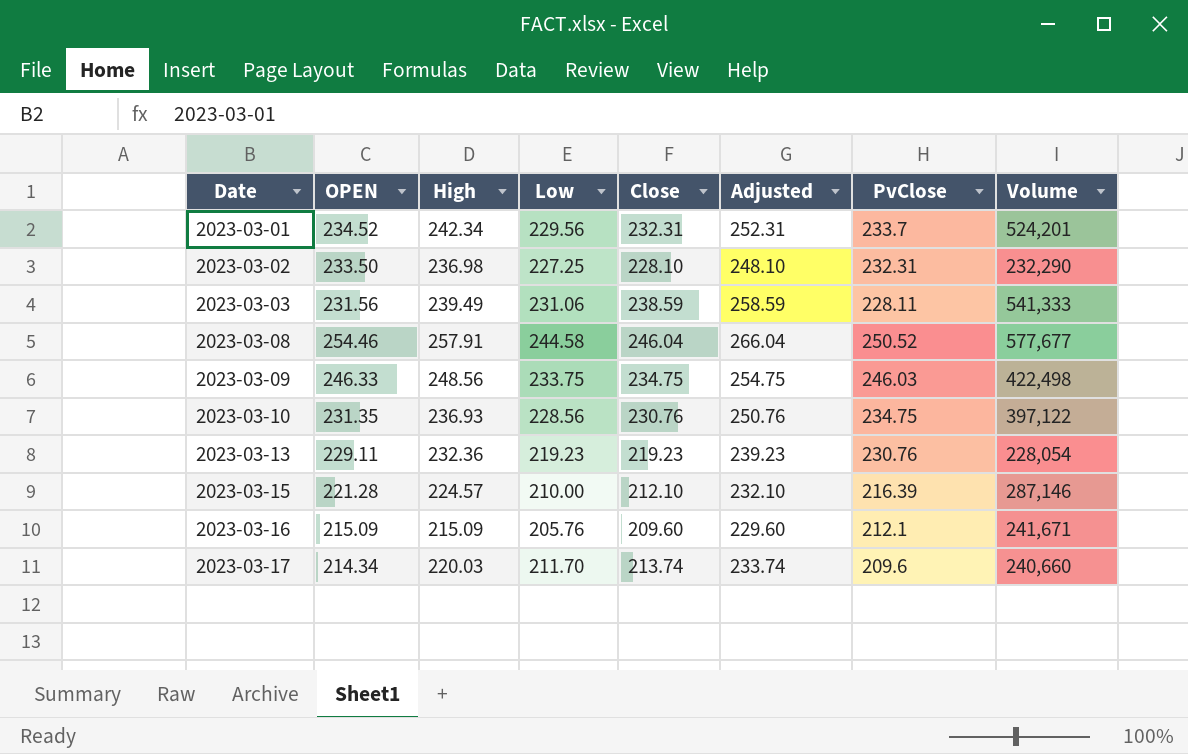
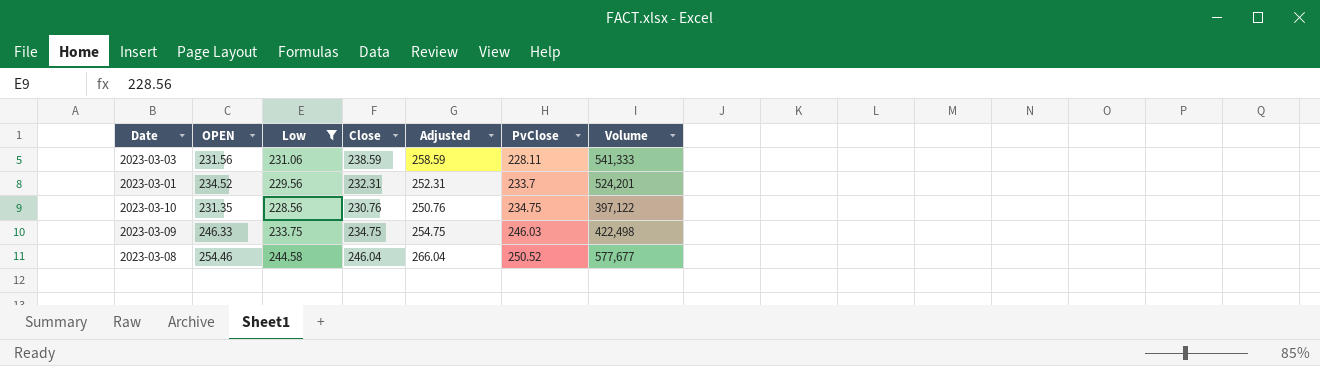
filter: none -> Low >= 228.56
row order: Date ascending -> PvClose ascending
column High | position: 3 -> none

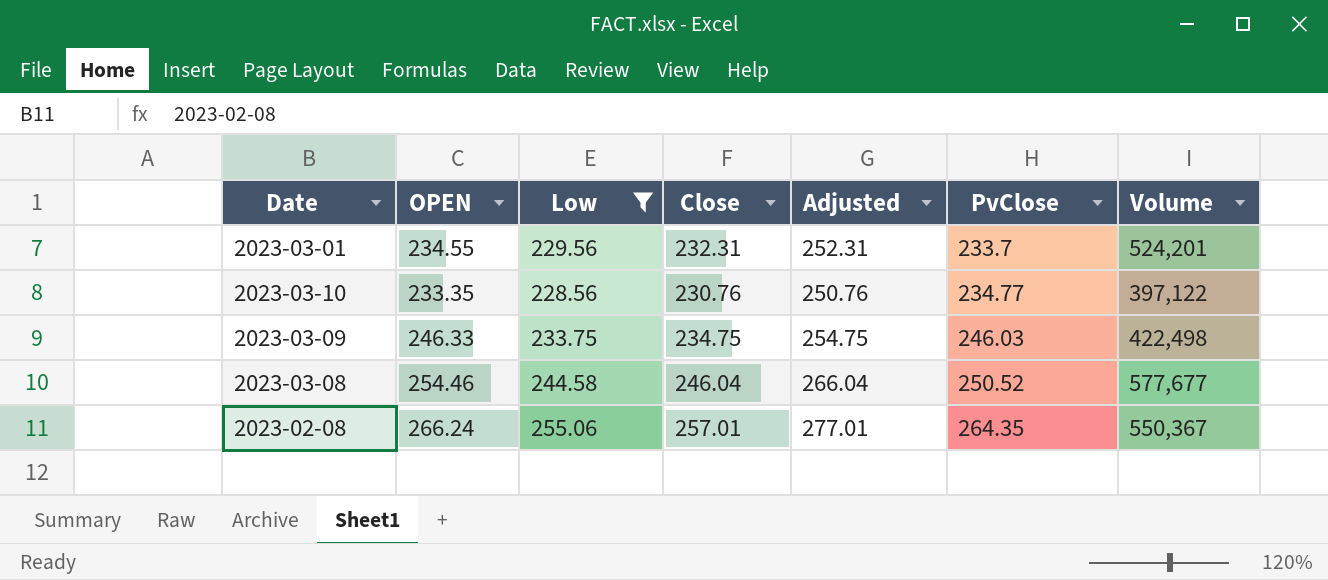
row 2023-03-03: 231.56 | 231.06 | 238.59 | 258.59 | 228.11 | 541,333 -> none
2023-03-01 | OPEN: 234.52 -> 234.55
2023-03-10 | OPEN: 231.35 -> 233.35
2023-03-10 | PvClose: 234.75 -> 234.77
row 2023-02-08: none -> 266.24 | 255.06 | 257.01 | 277.01 | 264.35 | 550,367

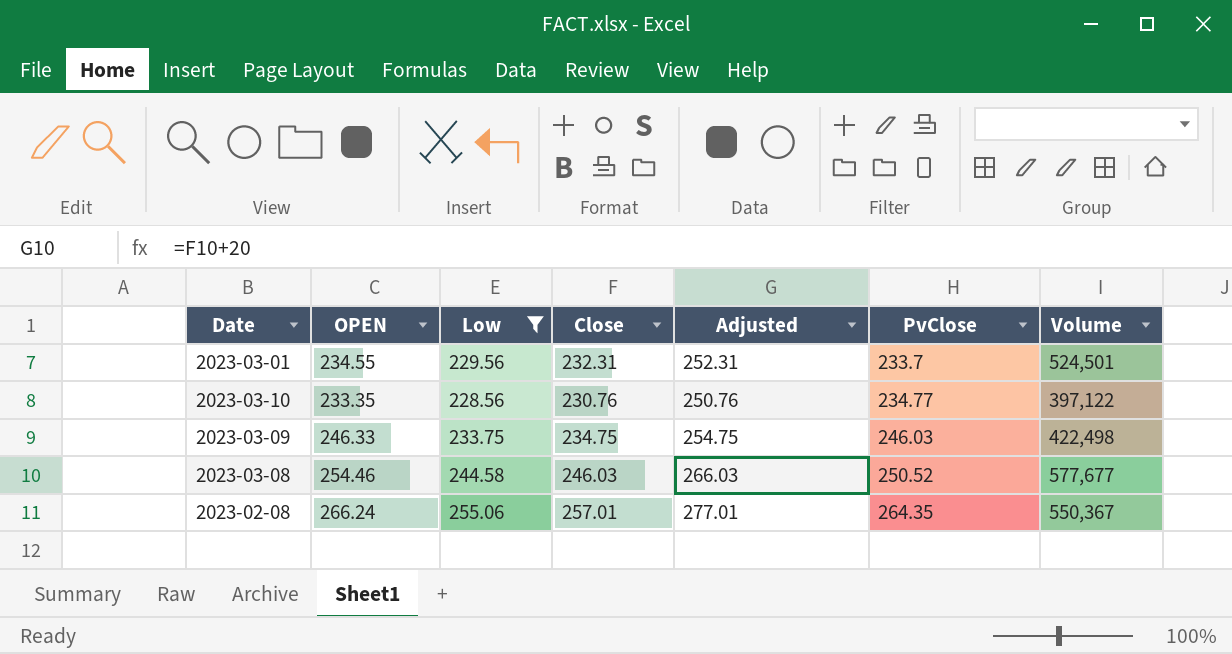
2023-03-01 | Volume: 524,201 -> 524,501
2023-03-08 | Close: 246.04 -> 246.03
2023-03-08 | Adjusted: 266.04 -> 266.03

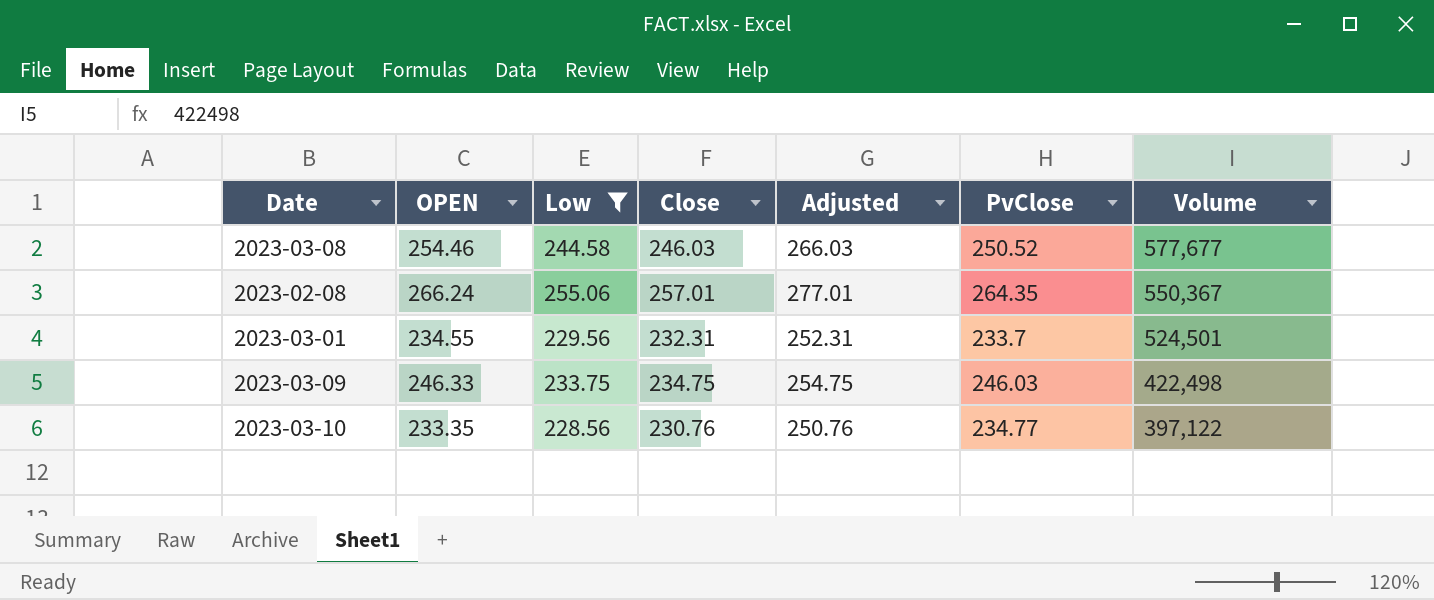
row order: PvClose ascending -> Volume descending

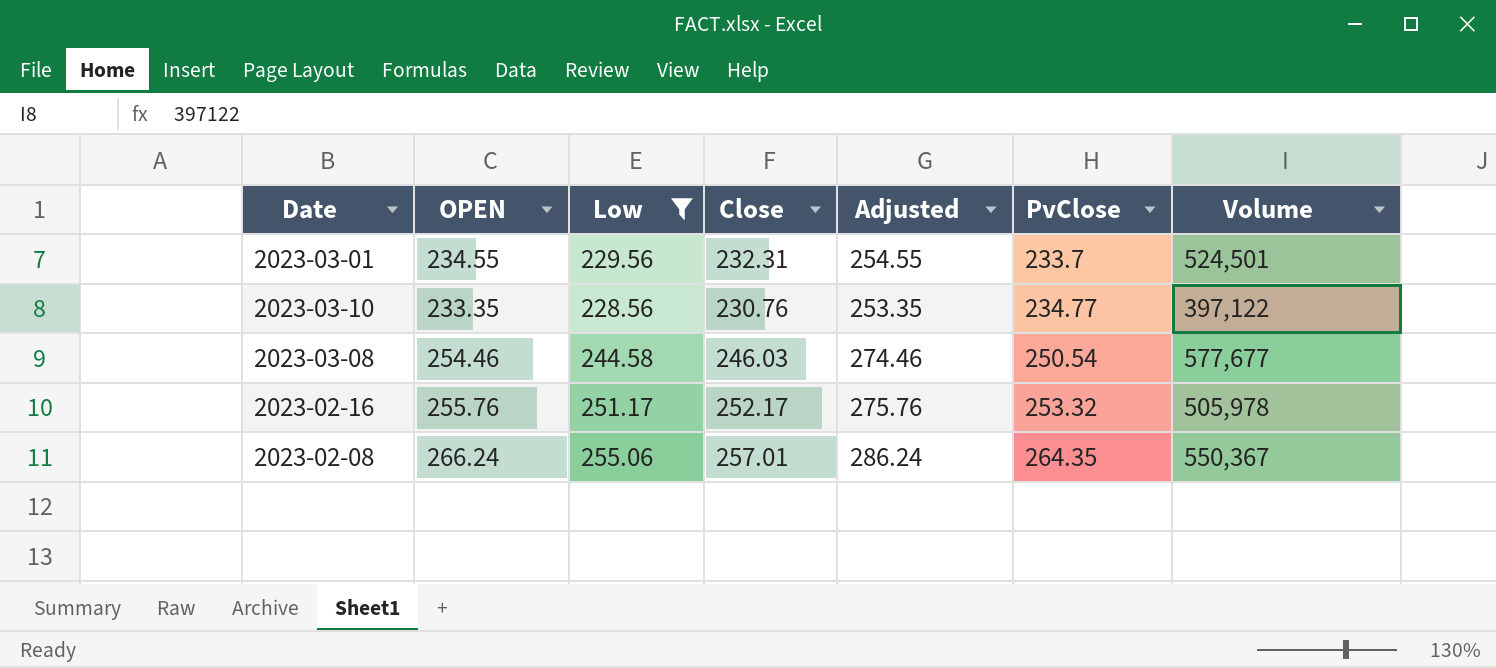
row order: Volume descending -> PvClose ascending
column Adjusted | formula: [Close] + 20 -> [OPEN] + 20
row 2023-03-09: 246.33 | 233.75 | 234.75 | 254.75 | 246.03 | 422,498 -> none
2023-03-08 | PvClose: 250.52 -> 250.54
row 2023-02-16: none -> 255.76 | 251.17 | 252.17 | 275.76 | 253.32 | 505,978

